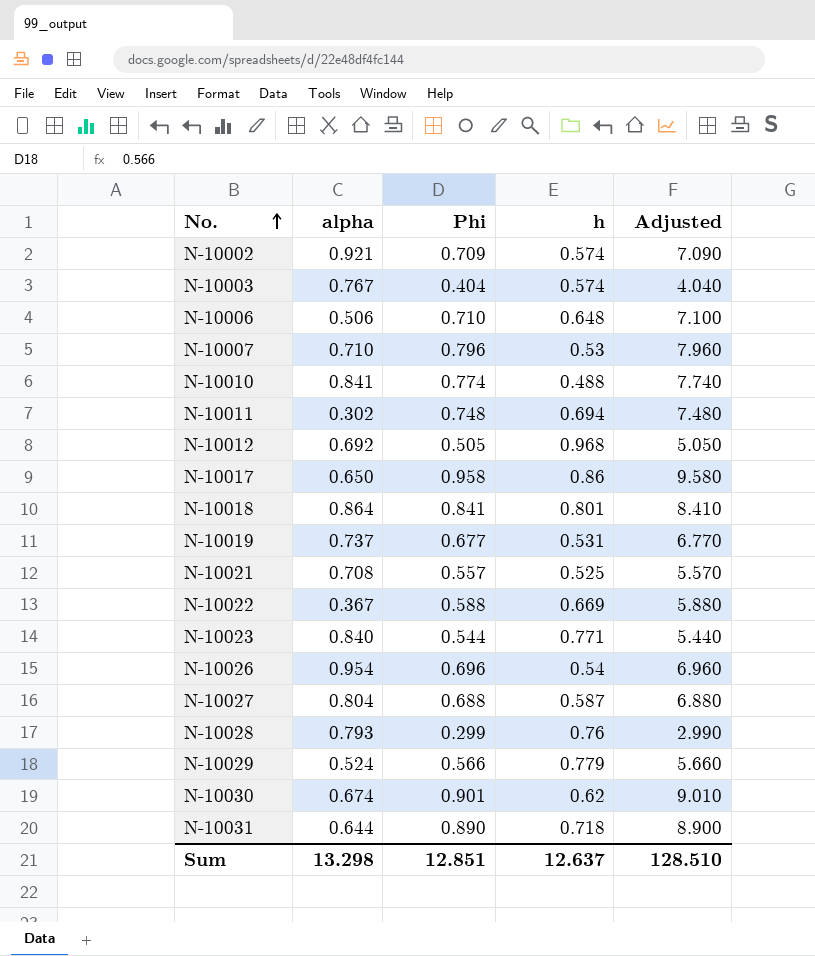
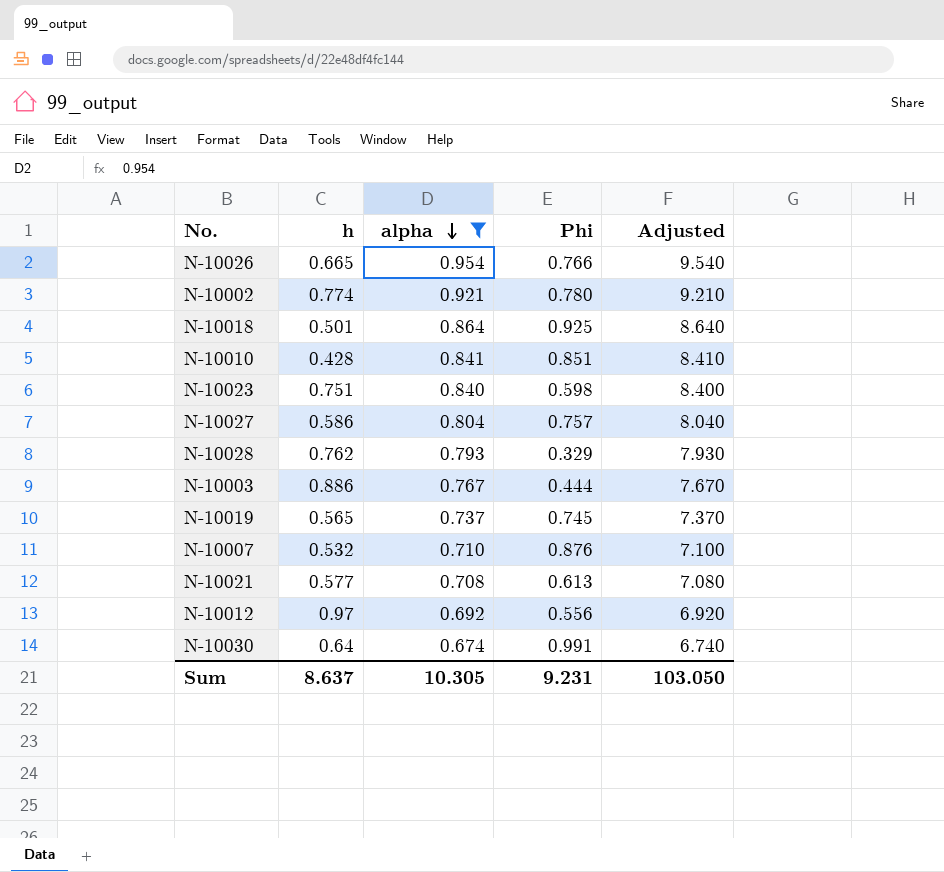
filter: none -> alpha >= 0.674
row order: No. ascending -> alpha descending
column h | position: 4 -> 2
column Adjusted | formula: [Phi] * 10 -> [alpha] * 10
N-10026 | h: 0.54 -> 0.665
N-10026 | Phi: 0.696 -> 0.766
N-10002 | h: 0.574 -> 0.774
N-10002 | Phi: 0.709 -> 0.780
N-10018 | h: 0.801 -> 0.501
N-10018 | Phi: 0.841 -> 0.925
N-10010 | h: 0.488 -> 0.428
N-10010 | Phi: 0.774 -> 0.851
N-10023 | h: 0.771 -> 0.751
N-10023 | Phi: 0.544 -> 0.598
N-10027 | h: 0.587 -> 0.586
N-10027 | Phi: 0.688 -> 0.757
N-10028 | h: 0.76 -> 0.762
N-10028 | Phi: 0.299 -> 0.329
N-10003 | h: 0.574 -> 0.886
N-10003 | Phi: 0.404 -> 0.444
N-10019 | h: 0.531 -> 0.565
N-10019 | Phi: 0.677 -> 0.745
N-10007 | h: 0.53 -> 0.532
N-10007 | Phi: 0.796 -> 0.876
N-10021 | h: 0.525 -> 0.577
N-10021 | Phi: 0.557 -> 0.613
N-10012 | h: 0.968 -> 0.97
N-10012 | Phi: 0.505 -> 0.556
N-10030 | h: 0.62 -> 0.64
N-10030 | Phi: 0.901 -> 0.991
Sum | h: 12.637 -> 8.637
Sum | alpha: 13.298 -> 10.305
Sum | Phi: 12.851 -> 9.231
Sum | Adjusted: 128.510 -> 103.050

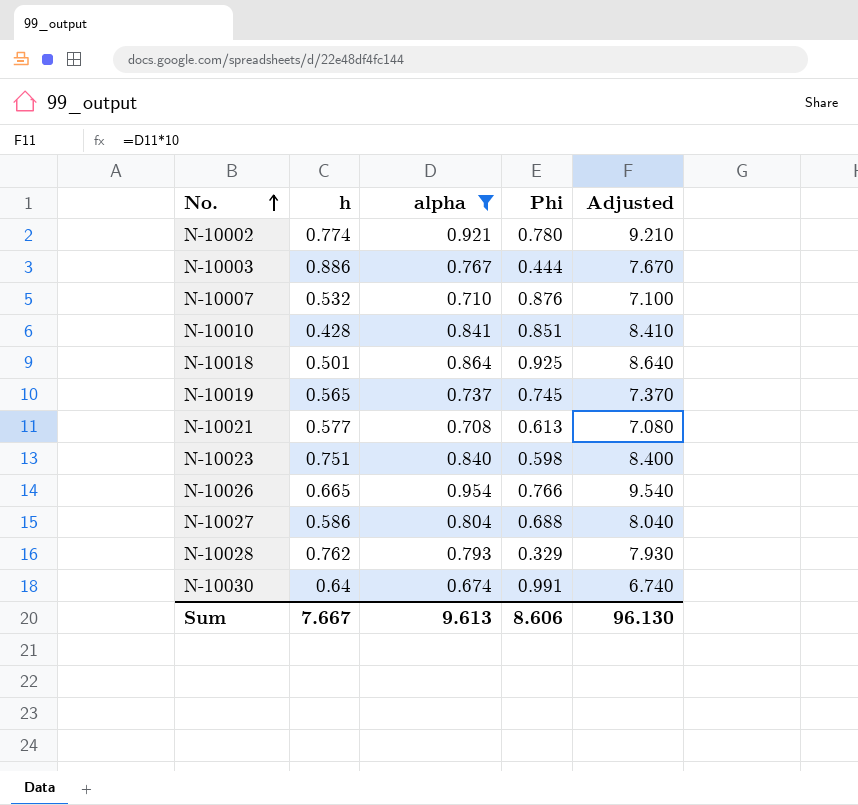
row order: alpha descending -> No. ascending
row N-10012: 0.97 | 0.692 | 0.556 | 6.920 -> none
N-10027 | Phi: 0.757 -> 0.688
Sum | h: 8.637 -> 7.667
Sum | alpha: 10.305 -> 9.613
Sum | Phi: 9.231 -> 8.606
Sum | Adjusted: 103.050 -> 96.130

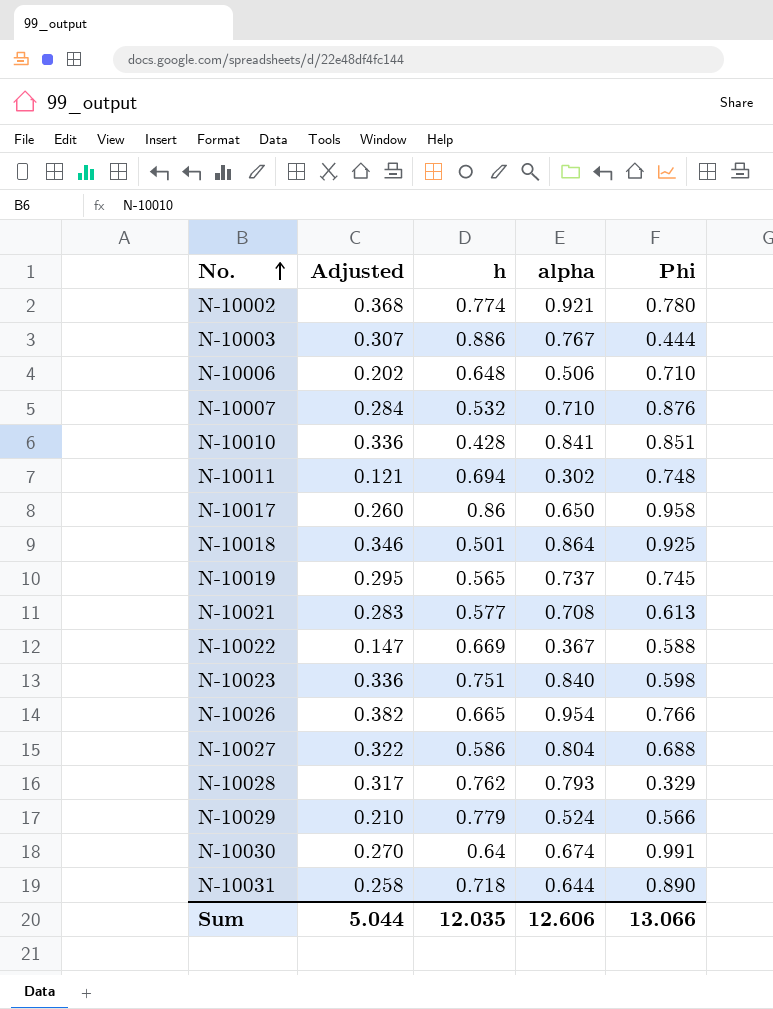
filter: alpha >= 0.674 -> none
column Adjusted | formula: [alpha] * 10 -> [alpha] * 0.4
column Adjusted | position: 5 -> 2
Sum | Adjusted: 96.130 -> 5.044
Sum | h: 7.667 -> 12.035
Sum | alpha: 9.613 -> 12.606
Sum | Phi: 8.606 -> 13.066

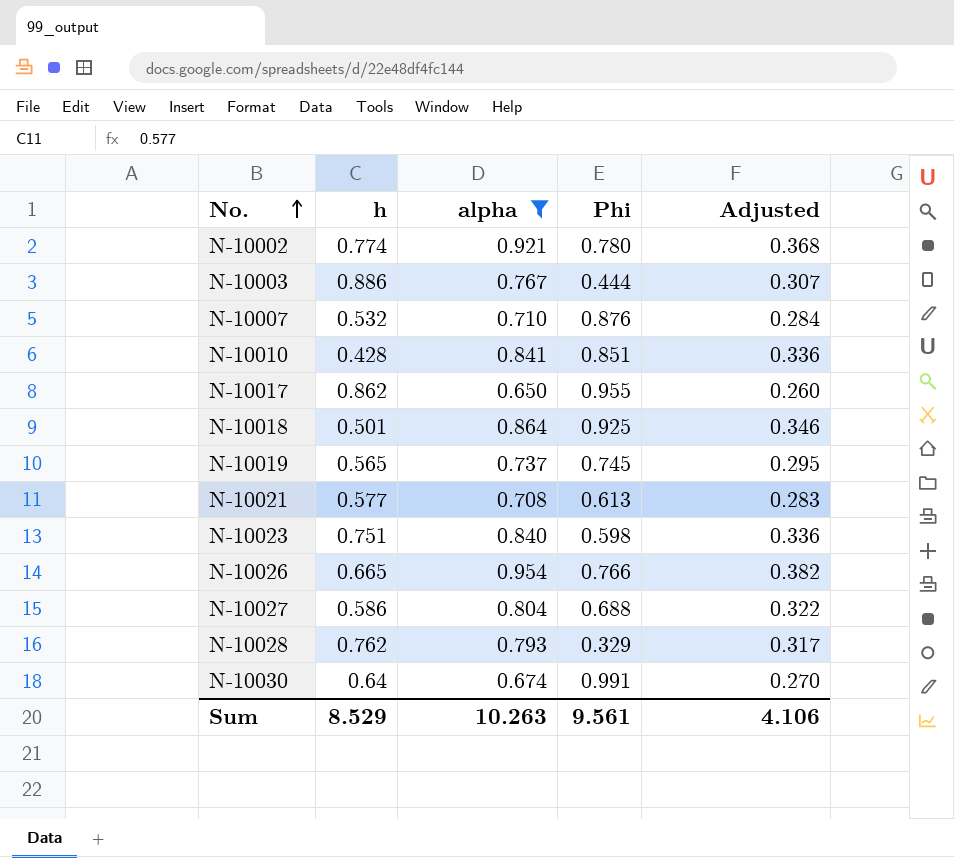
filter: none -> alpha >= 0.650
column Adjusted | position: 2 -> 5
N-10017 | h: 0.86 -> 0.862
N-10017 | Phi: 0.958 -> 0.955
Sum | h: 12.035 -> 8.529
Sum | alpha: 12.606 -> 10.263
Sum | Phi: 13.066 -> 9.561
Sum | Adjusted: 5.044 -> 4.106

